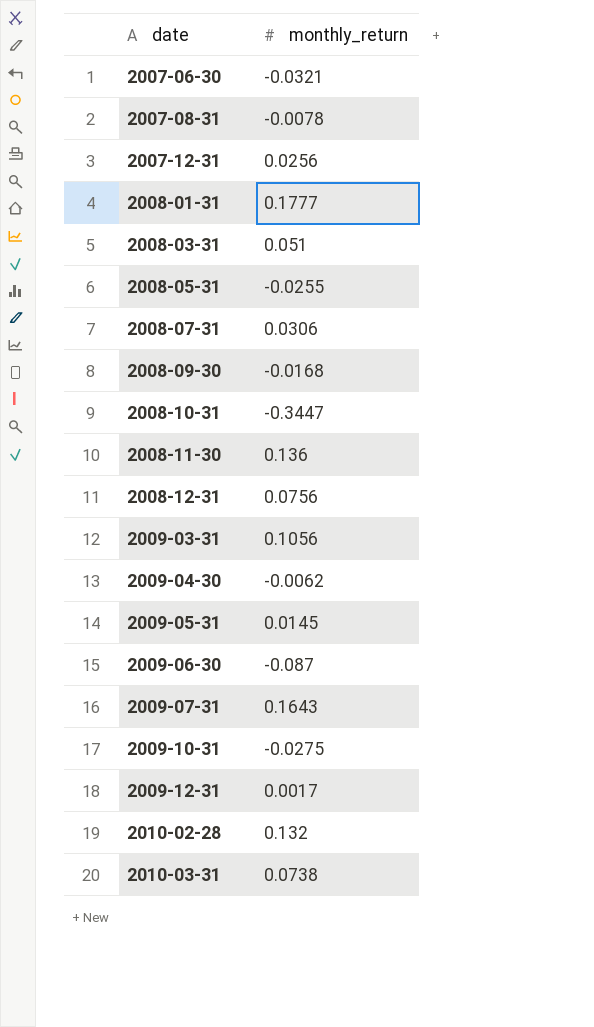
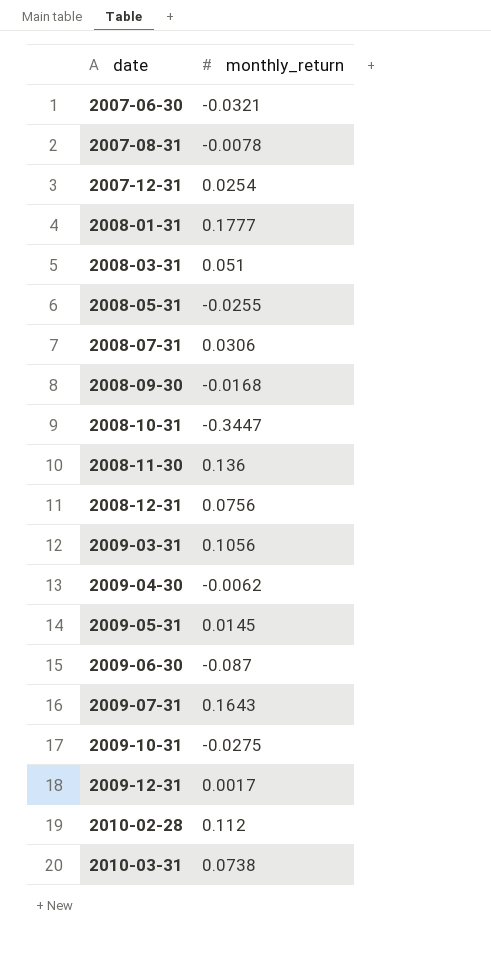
2007-12-31 | monthly_return: 0.0256 -> 0.0254
2010-02-28 | monthly_return: 0.132 -> 0.112

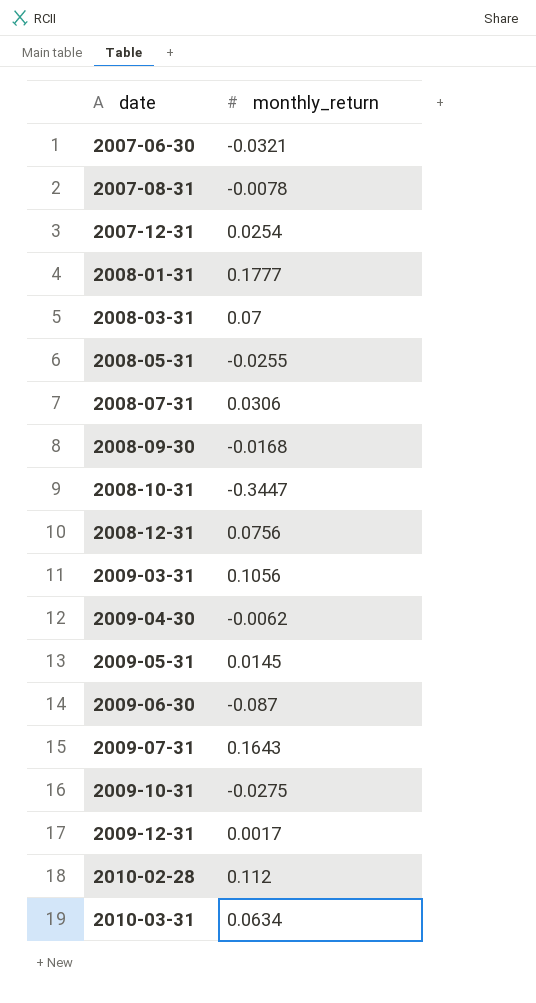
row 2008-11-30: 0.136 -> none
2008-03-31 | monthly_return: 0.051 -> 0.07
2010-03-31 | monthly_return: 0.0738 -> 0.0634

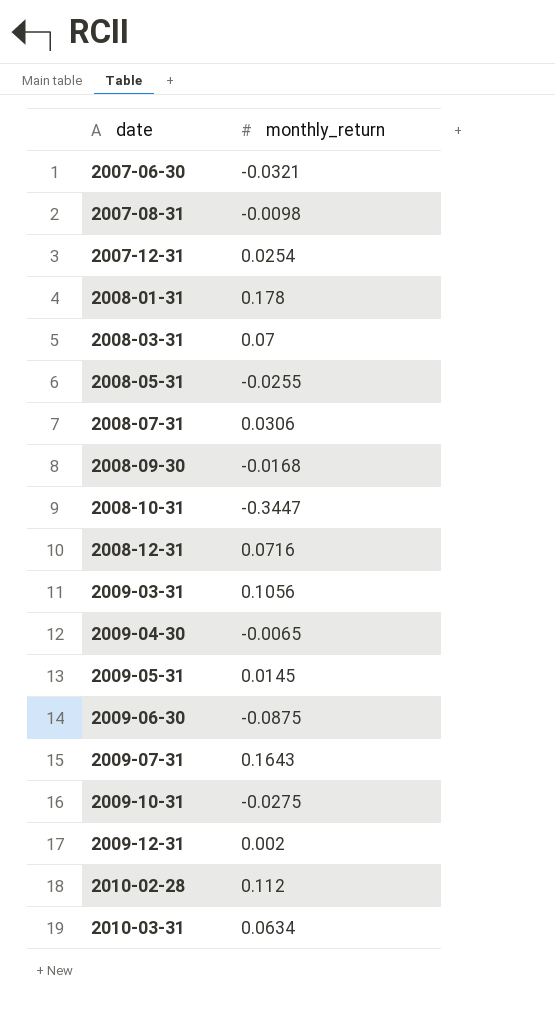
2007-08-31 | monthly_return: -0.0078 -> -0.0098
2008-01-31 | monthly_return: 0.1777 -> 0.178
2008-12-31 | monthly_return: 0.0756 -> 0.0716
2009-04-30 | monthly_return: -0.0062 -> -0.0065
2009-06-30 | monthly_return: -0.087 -> -0.0875
2009-12-31 | monthly_return: 0.0017 -> 0.002

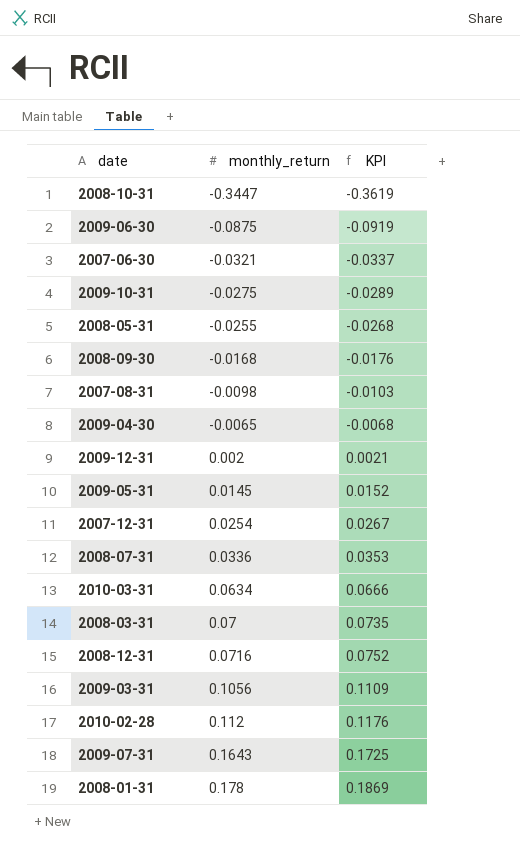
row order: date ascending -> monthly_return ascending
column KPI | formula: none -> [monthly_return] * 1.05
2008-07-31 | monthly_return: 0.0306 -> 0.0336

